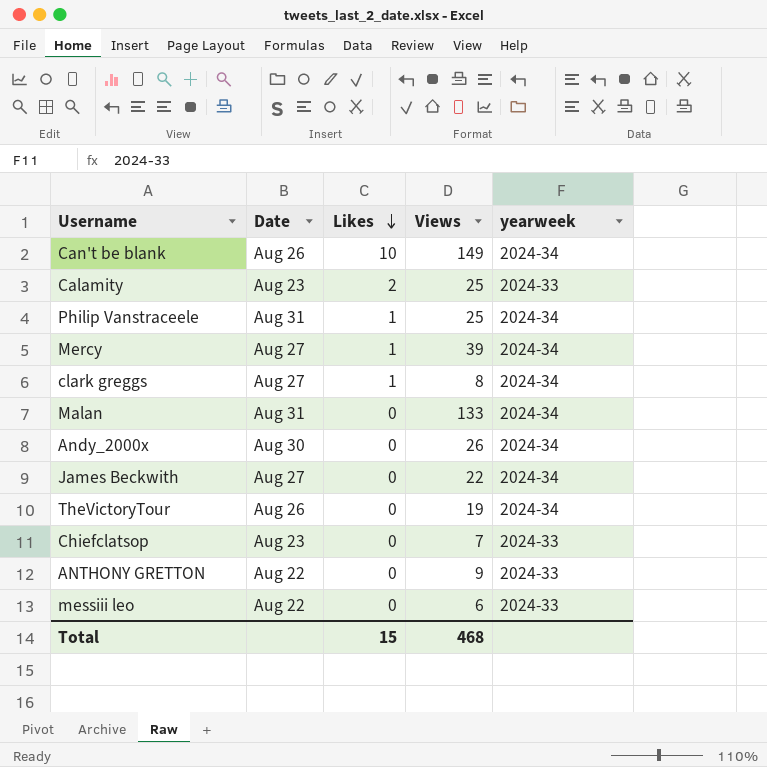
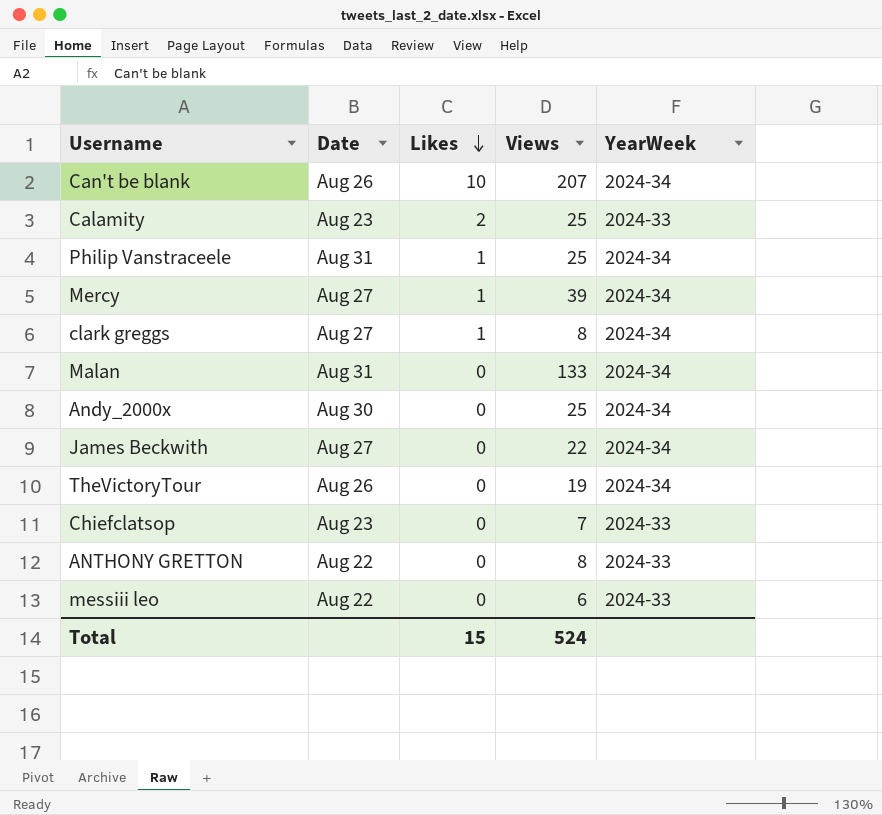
column name: yearweek -> YearWeek
Can't be blank | Views: 149 -> 207
Andy_2000x | Views: 26 -> 25
ANTHONY GRETTON | Views: 9 -> 8
Total | Views: 468 -> 524

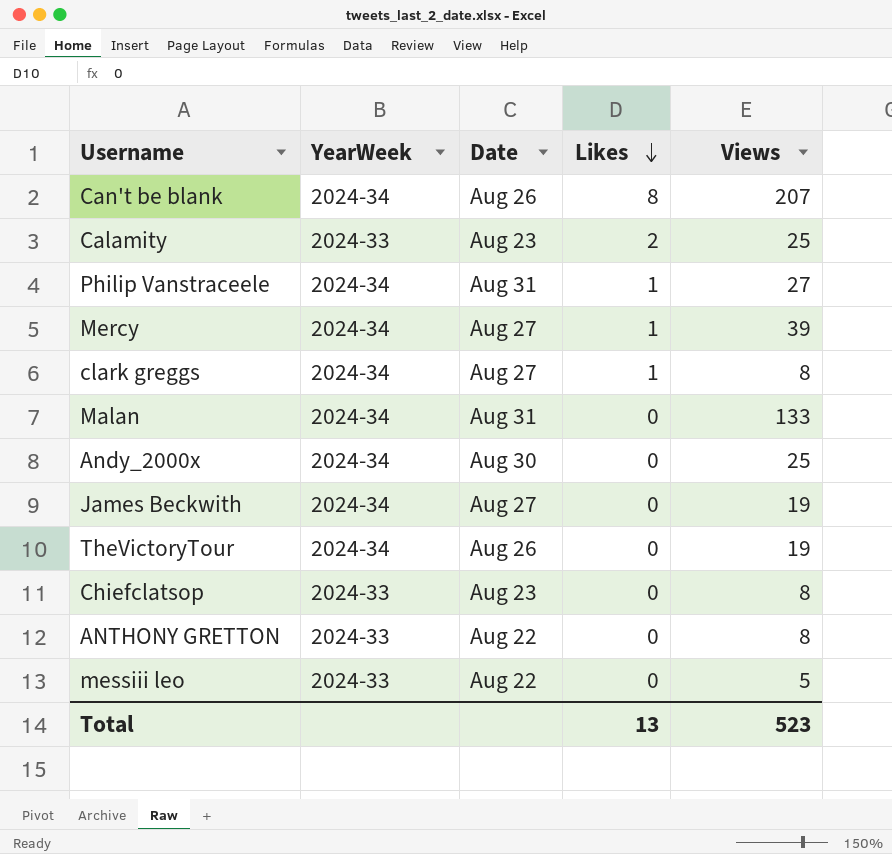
column YearWeek | position: 5 -> 2
Can't be blank | Likes: 10 -> 8
Philip Vanstraceele | Views: 25 -> 27
James Beckwith | Views: 22 -> 19
Chiefclatsop | Views: 7 -> 8
messiii leo | Views: 6 -> 5
Total | Likes: 15 -> 13
Total | Views: 524 -> 523

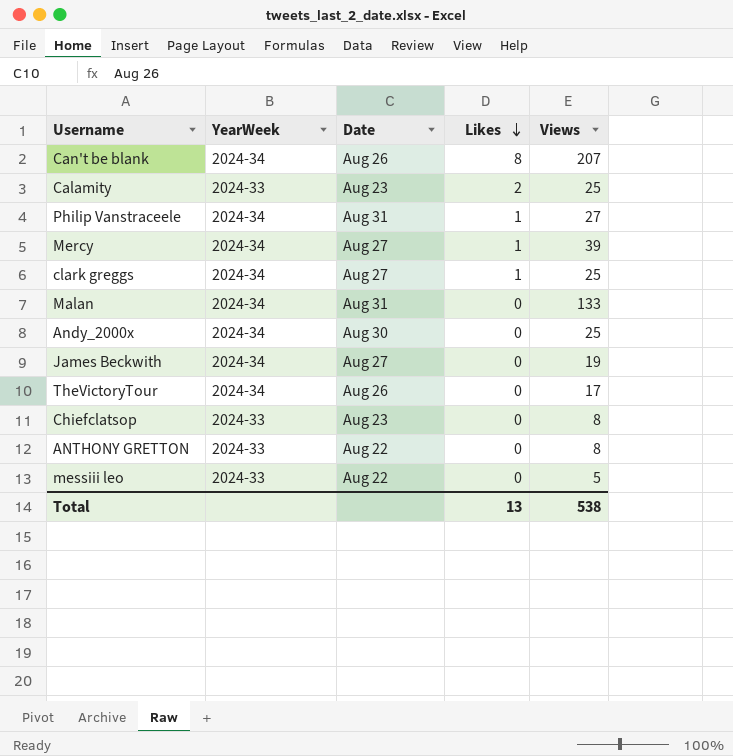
clark greggs | Views: 8 -> 25
TheVictoryTour | Views: 19 -> 17
Total | Views: 523 -> 538

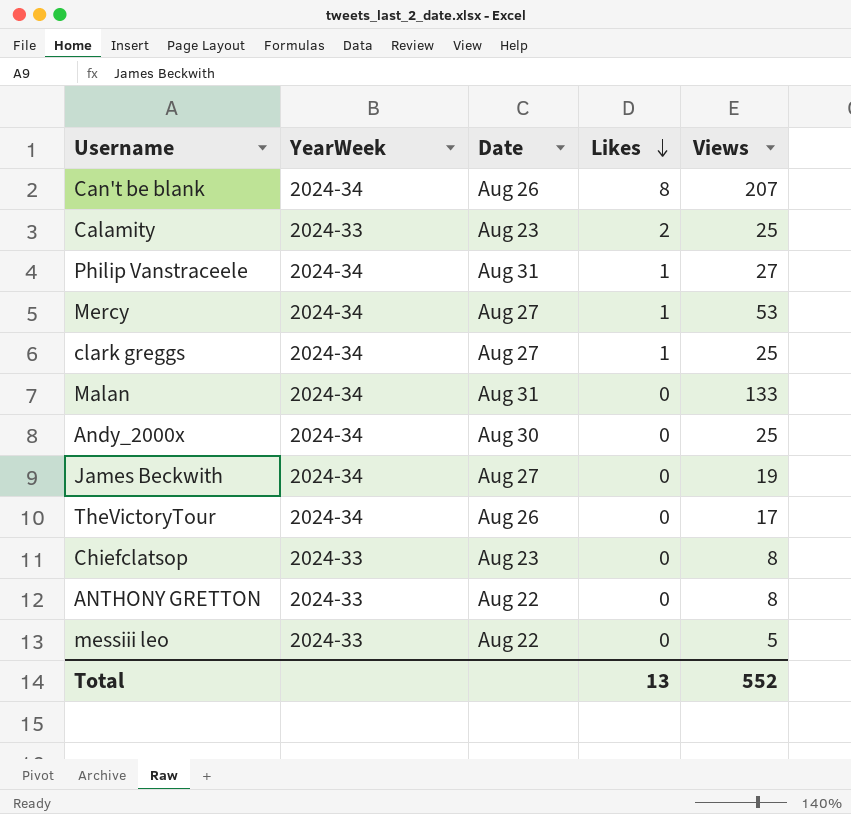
Mercy | Views: 39 -> 53
Total | Views: 538 -> 552

